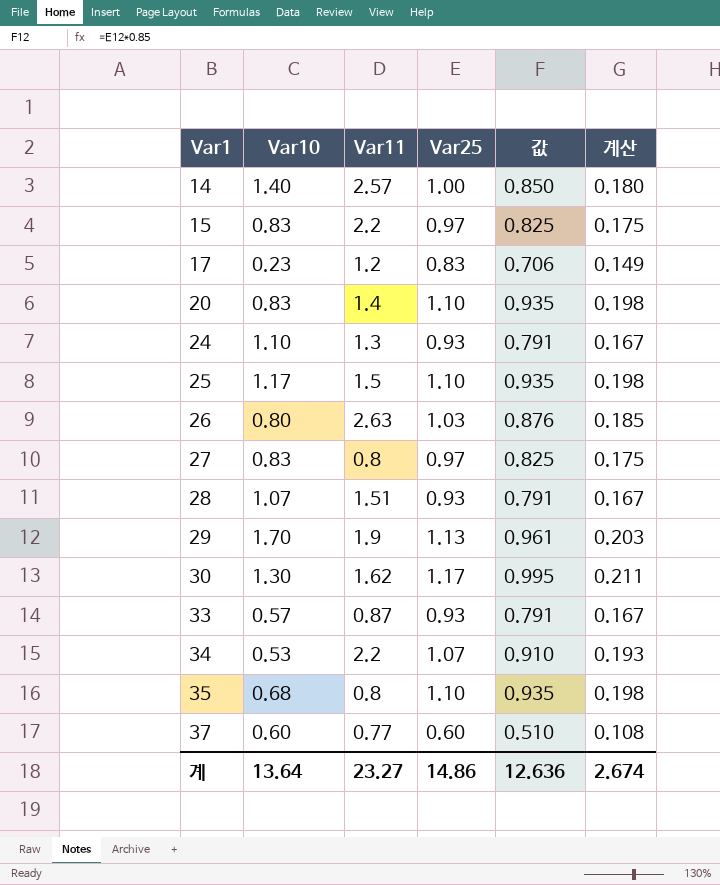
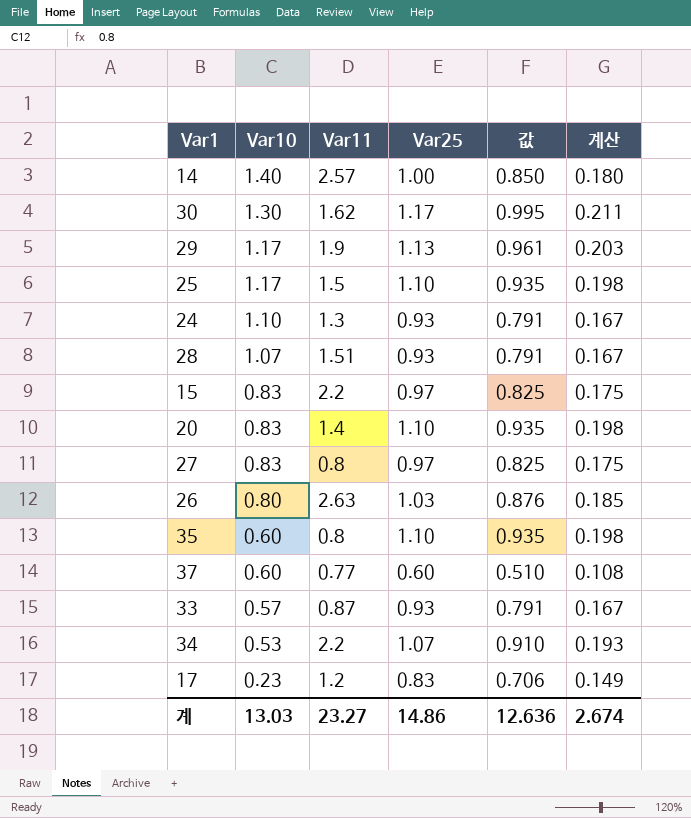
row order: Var1 ascending -> Var10 descending
29 | Var10: 1.70 -> 1.17
35 | Var10: 0.68 -> 0.60
계 | Var10: 13.64 -> 13.03

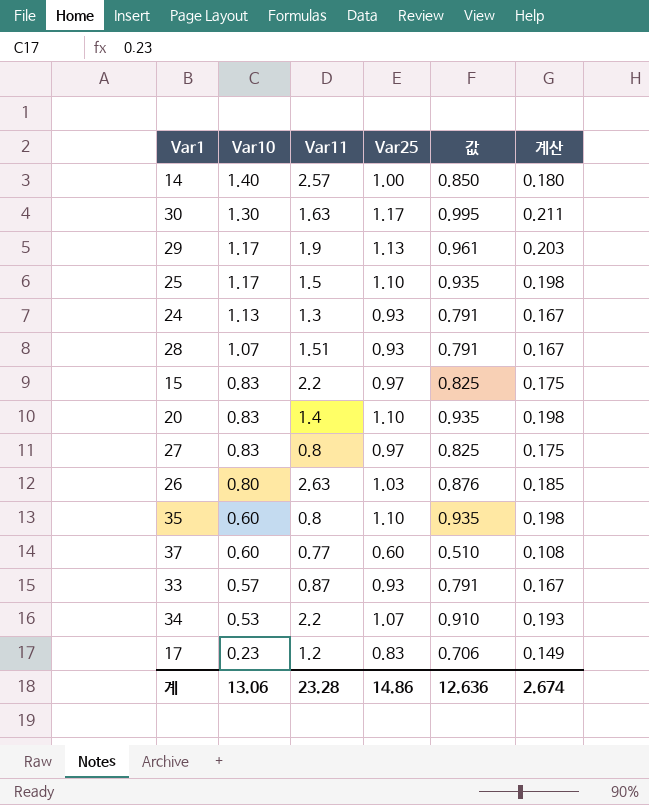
30 | Var11: 1.62 -> 1.63
24 | Var10: 1.10 -> 1.13
계 | Var10: 13.03 -> 13.06
계 | Var11: 23.27 -> 23.28

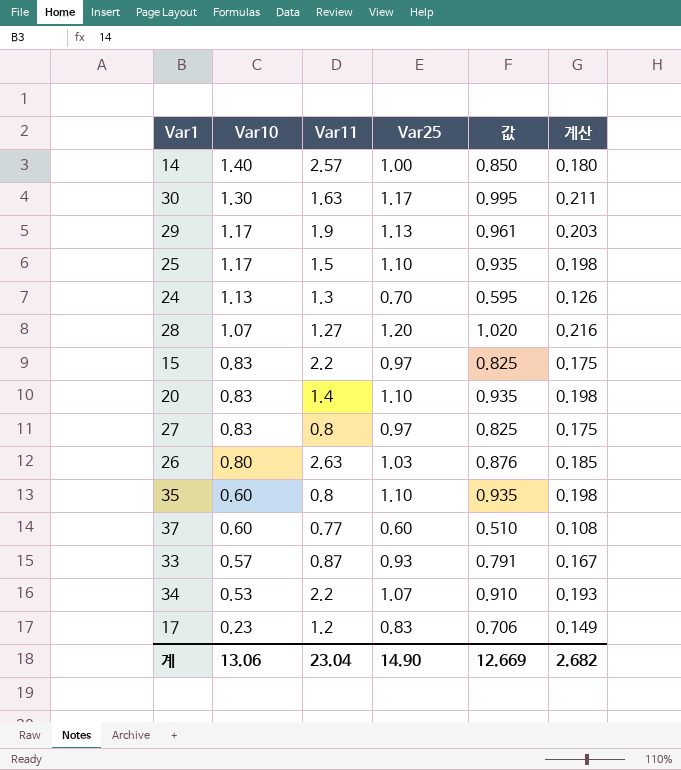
24 | Var25: 0.93 -> 0.70
24 | 값: 0.791 -> 0.595
24 | 계산: 0.167 -> 0.126
28 | Var11: 1.51 -> 1.27
28 | Var25: 0.93 -> 1.20
28 | 값: 0.791 -> 1.020
28 | 계산: 0.167 -> 0.216
계 | Var11: 23.28 -> 23.04
계 | Var25: 14.86 -> 14.90
계 | 값: 12.636 -> 12.669
계 | 계산: 2.674 -> 2.682

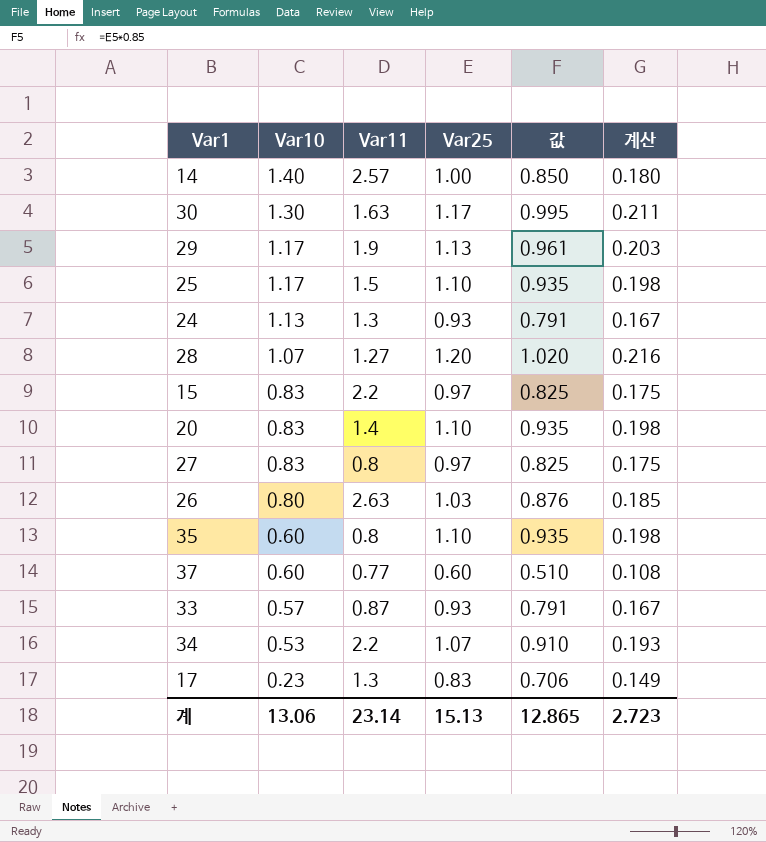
24 | Var25: 0.70 -> 0.93
24 | 값: 0.595 -> 0.791
24 | 계산: 0.126 -> 0.167
17 | Var11: 1.2 -> 1.3
계 | Var11: 23.04 -> 23.14
계 | Var25: 14.90 -> 15.13
계 | 값: 12.669 -> 12.865
계 | 계산: 2.682 -> 2.723

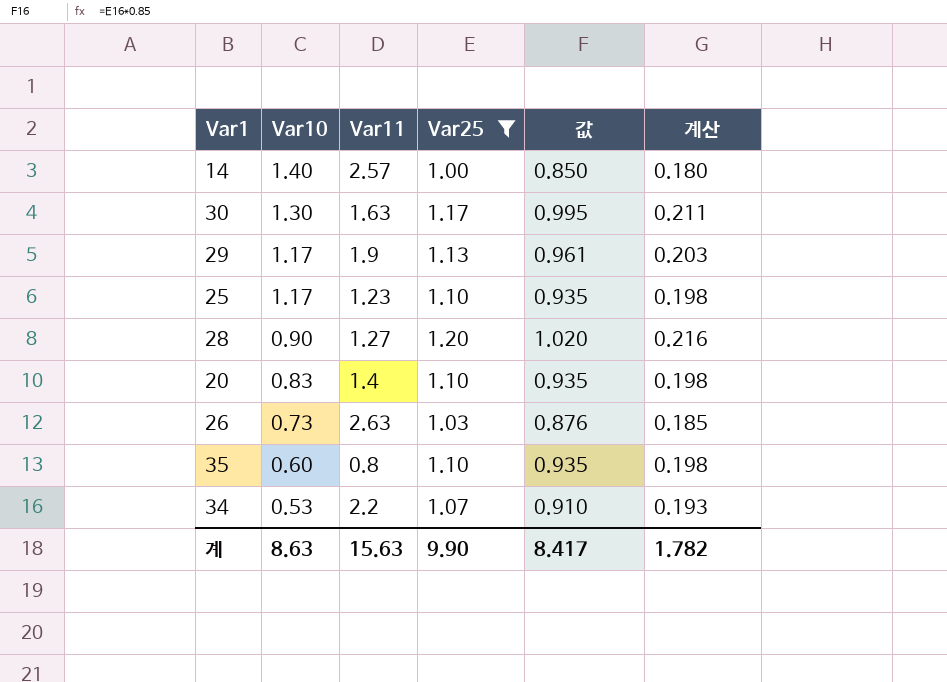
filter: none -> Var25 >= 1.00
25 | Var11: 1.5 -> 1.23
28 | Var10: 1.07 -> 0.90
26 | Var10: 0.80 -> 0.73
계 | Var10: 13.06 -> 8.63
계 | Var11: 23.14 -> 15.63
계 | Var25: 15.13 -> 9.90
계 | 값: 12.865 -> 8.417
계 | 계산: 2.723 -> 1.782

